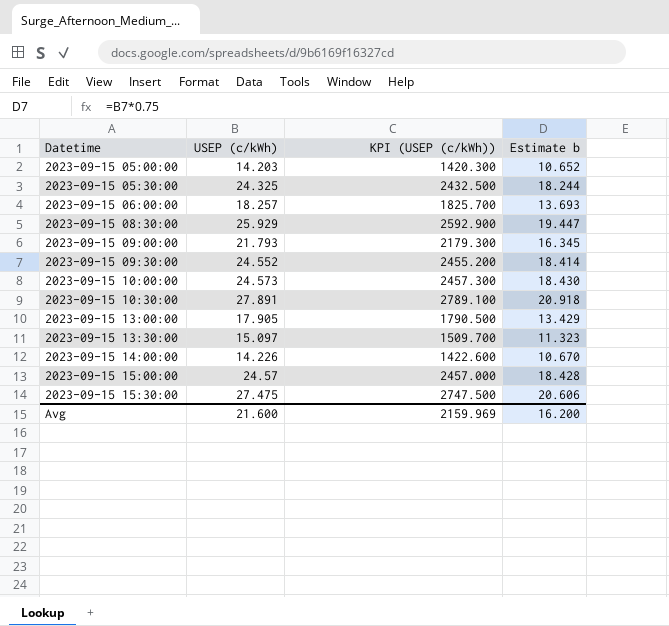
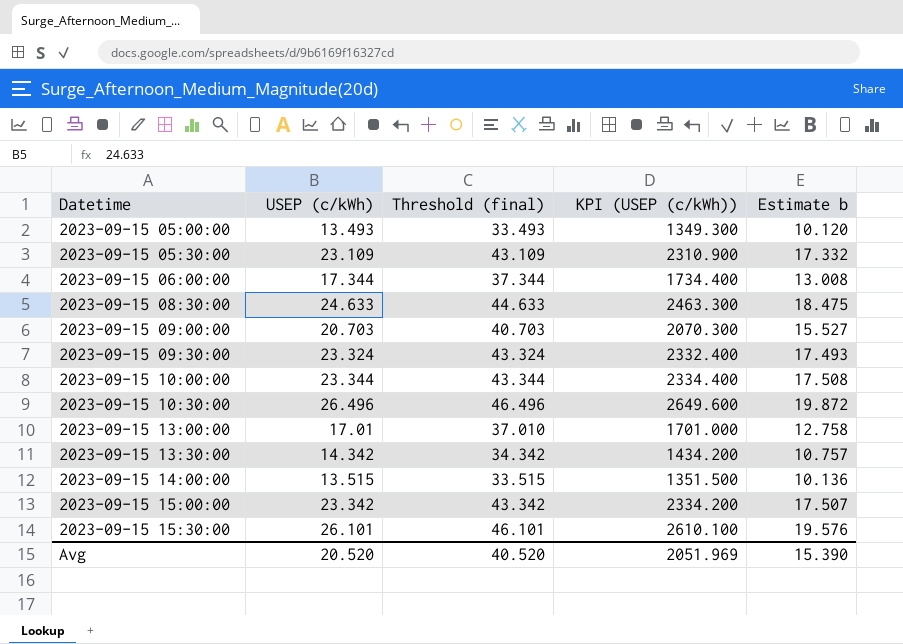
column Threshold (final) | formula: none -> [USEP (c/kWh)] + 20
2023-09-15 05:00:00 | USEP (c/kWh): 14.203 -> 13.493
2023-09-15 05:00:00 | KPI (USEP (c/kWh)): 1420.300 -> 1349.300
2023-09-15 05:00:00 | Estimate b: 10.652 -> 10.120
2023-09-15 05:30:00 | USEP (c/kWh): 24.325 -> 23.109
2023-09-15 05:30:00 | KPI (USEP (c/kWh)): 2432.500 -> 2310.900
2023-09-15 05:30:00 | Estimate b: 18.244 -> 17.332
2023-09-15 06:00:00 | USEP (c/kWh): 18.257 -> 17.344
2023-09-15 06:00:00 | KPI (USEP (c/kWh)): 1825.700 -> 1734.400
2023-09-15 06:00:00 | Estimate b: 13.693 -> 13.008
2023-09-15 08:30:00 | USEP (c/kWh): 25.929 -> 24.633
2023-09-15 08:30:00 | KPI (USEP (c/kWh)): 2592.900 -> 2463.300
2023-09-15 08:30:00 | Estimate b: 19.447 -> 18.475
2023-09-15 09:00:00 | USEP (c/kWh): 21.793 -> 20.703
2023-09-15 09:00:00 | KPI (USEP (c/kWh)): 2179.300 -> 2070.300
2023-09-15 09:00:00 | Estimate b: 16.345 -> 15.527
2023-09-15 09:30:00 | USEP (c/kWh): 24.552 -> 23.324
2023-09-15 09:30:00 | KPI (USEP (c/kWh)): 2455.200 -> 2332.400
2023-09-15 09:30:00 | Estimate b: 18.414 -> 17.493
2023-09-15 10:00:00 | USEP (c/kWh): 24.573 -> 23.344
2023-09-15 10:00:00 | KPI (USEP (c/kWh)): 2457.300 -> 2334.400
2023-09-15 10:00:00 | Estimate b: 18.430 -> 17.508
2023-09-15 10:30:00 | USEP (c/kWh): 27.891 -> 26.496
2023-09-15 10:30:00 | KPI (USEP (c/kWh)): 2789.100 -> 2649.600
2023-09-15 10:30:00 | Estimate b: 20.918 -> 19.872
2023-09-15 13:00:00 | USEP (c/kWh): 17.905 -> 17.01
2023-09-15 13:00:00 | KPI (USEP (c/kWh)): 1790.500 -> 1701.000
2023-09-15 13:00:00 | Estimate b: 13.429 -> 12.758
2023-09-15 13:30:00 | USEP (c/kWh): 15.097 -> 14.342
2023-09-15 13:30:00 | KPI (USEP (c/kWh)): 1509.700 -> 1434.200
2023-09-15 13:30:00 | Estimate b: 11.323 -> 10.757
2023-09-15 14:00:00 | USEP (c/kWh): 14.226 -> 13.515
2023-09-15 14:00:00 | KPI (USEP (c/kWh)): 1422.600 -> 1351.500
2023-09-15 14:00:00 | Estimate b: 10.670 -> 10.136
2023-09-15 15:00:00 | USEP (c/kWh): 24.57 -> 23.342
2023-09-15 15:00:00 | KPI (USEP (c/kWh)): 2457.000 -> 2334.200
2023-09-15 15:00:00 | Estimate b: 18.428 -> 17.507
2023-09-15 15:30:00 | USEP (c/kWh): 27.475 -> 26.101
2023-09-15 15:30:00 | KPI (USEP (c/kWh)): 2747.500 -> 2610.100
2023-09-15 15:30:00 | Estimate b: 20.606 -> 19.576
Avg | USEP (c/kWh): 21.600 -> 20.520
Avg | KPI (USEP (c/kWh)): 2159.969 -> 2051.969
Avg | Estimate b: 16.200 -> 15.390

